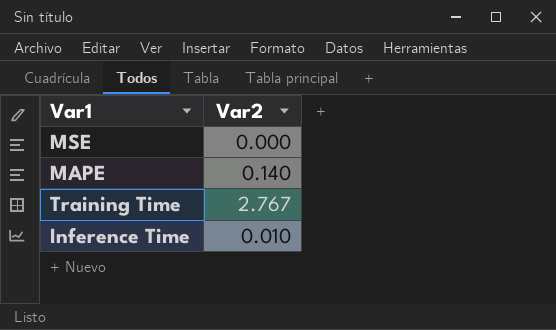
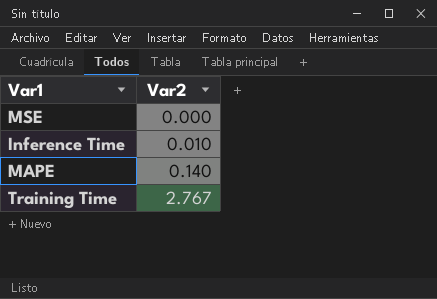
row order: none -> Var2 ascending

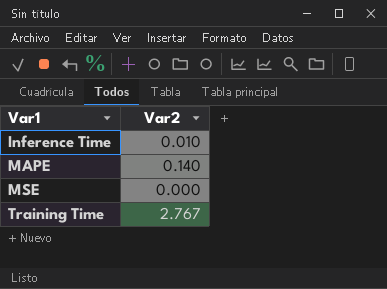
row order: Var2 ascending -> Var1 ascending

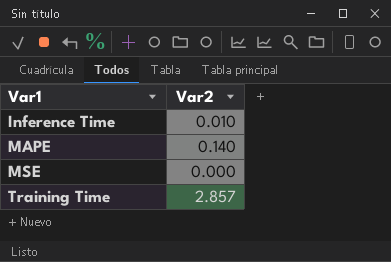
Training Time | Var2: 2.767 -> 2.857

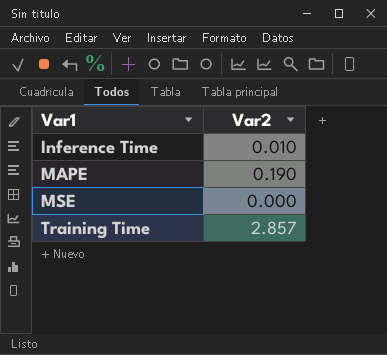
MAPE | Var2: 0.140 -> 0.190

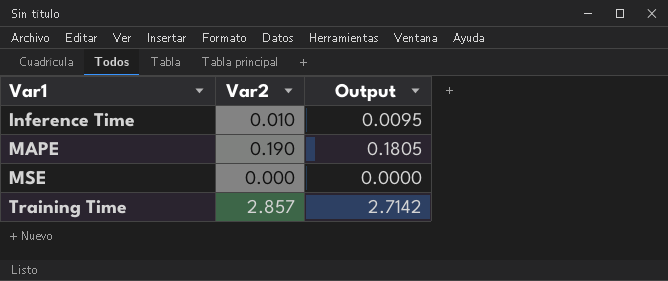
column Output | formula: none -> [Var2] * 0.95

